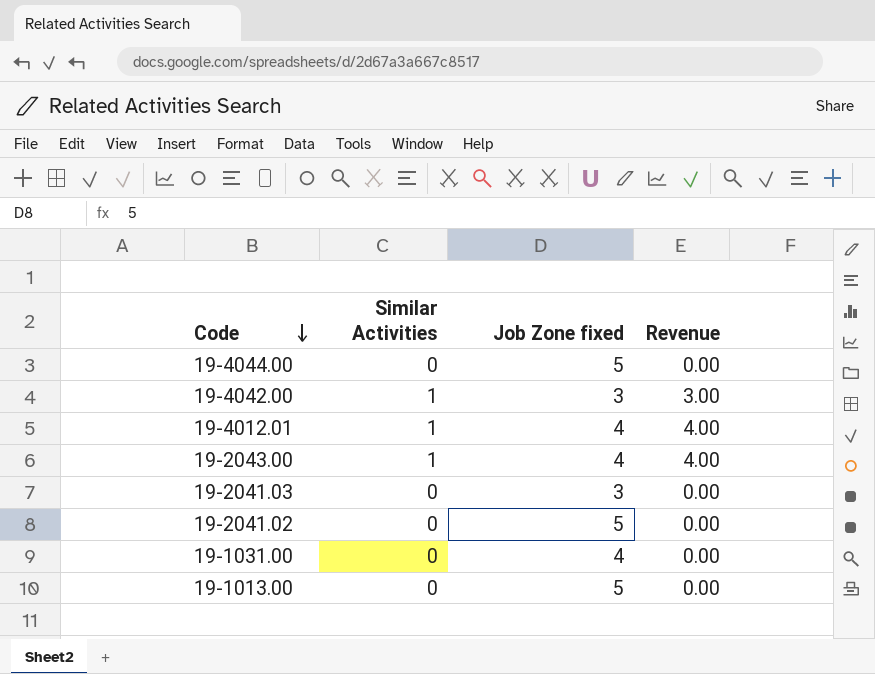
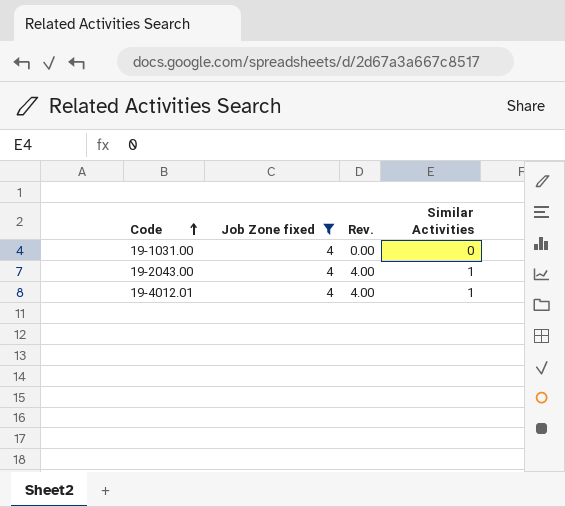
filter: none -> Job Zone fixed = 4
row order: Code descending -> Code ascending
column name: Revenue -> Rev.
column Similar Activities | position: 2 -> 4

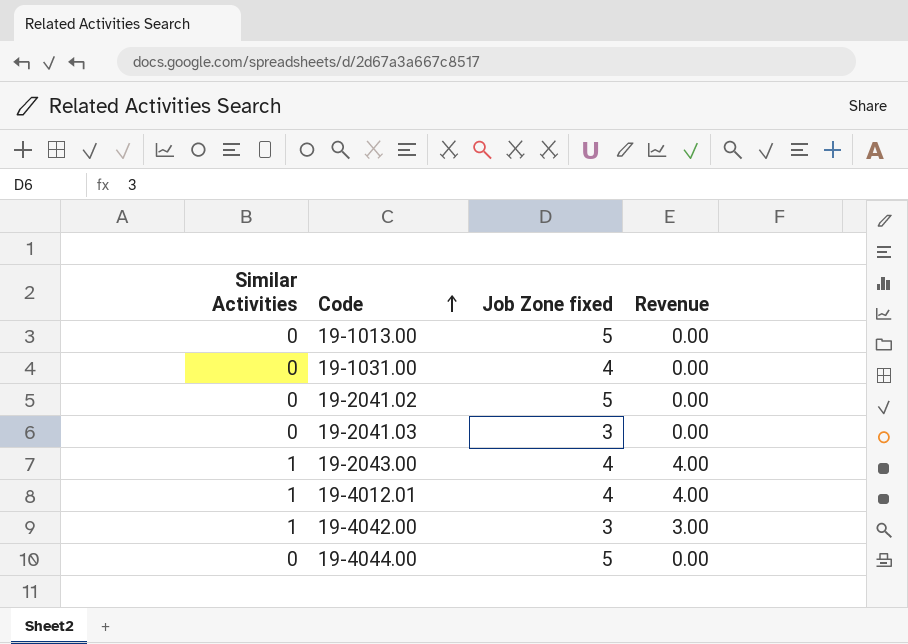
filter: Job Zone fixed = 4 -> none
column Similar Activities | position: 4 -> 1
column name: Rev. -> Revenue

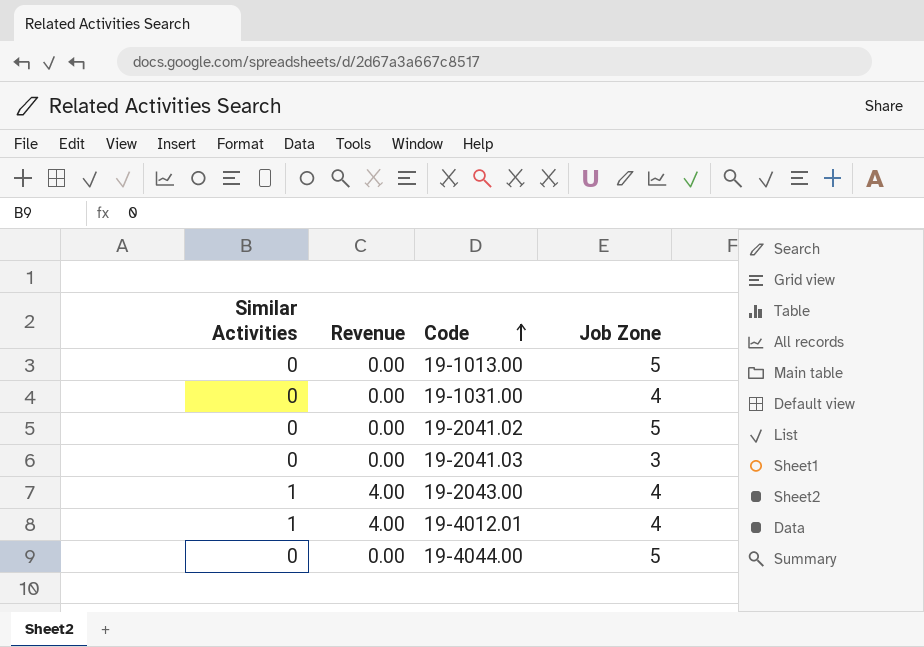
column Revenue | position: 4 -> 2
column name: Job Zone fixed -> Job Zone
row 19-4042.00: 1 | 3 | 3.00 -> none

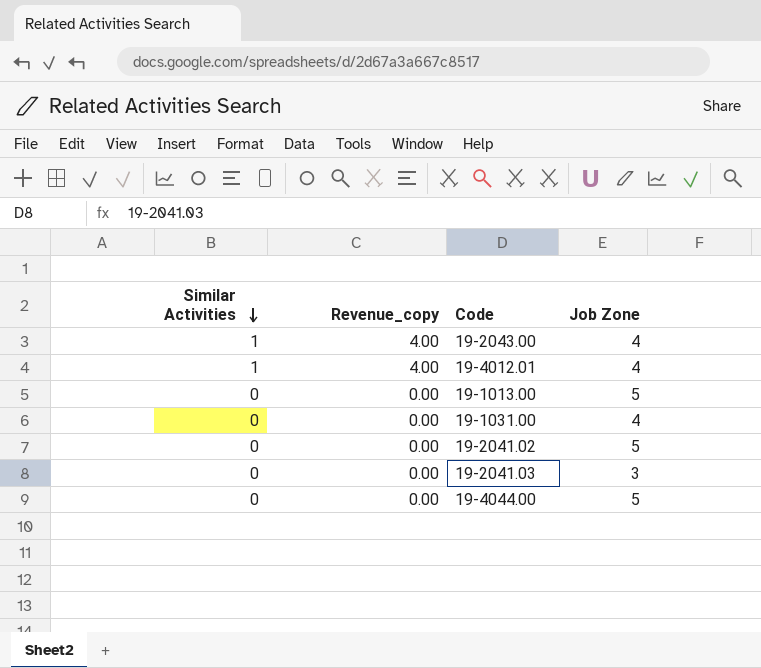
row order: Code ascending -> Similar Activities descending
column name: Revenue -> Revenue_copy

